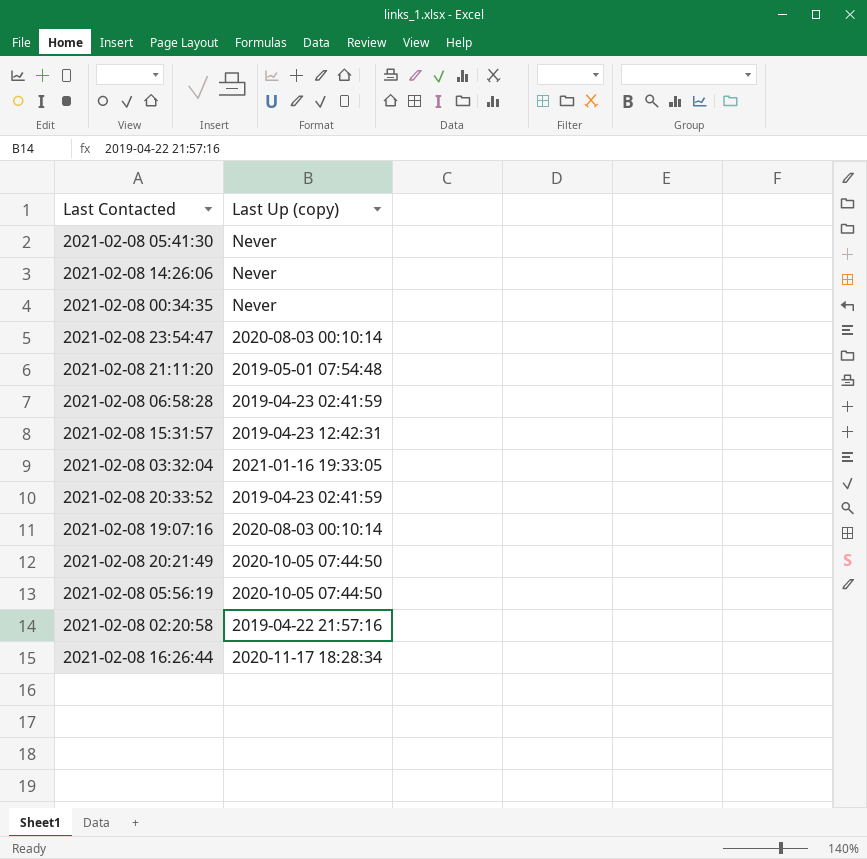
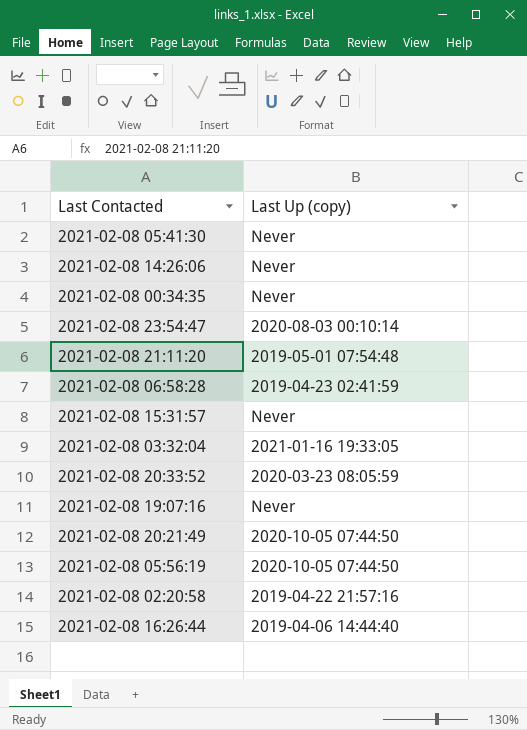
2021-02-08 15:31:57 | Last Up (copy): 2019-04-23 12:42:31 -> Never
2021-02-08 20:33:52 | Last Up (copy): 2019-04-23 02:41:59 -> 2020-03-23 08:05:59
2021-02-08 19:07:16 | Last Up (copy): 2020-08-03 00:10:14 -> Never
2021-02-08 16:26:44 | Last Up (copy): 2020-11-17 18:28:34 -> 2019-04-06 14:44:40

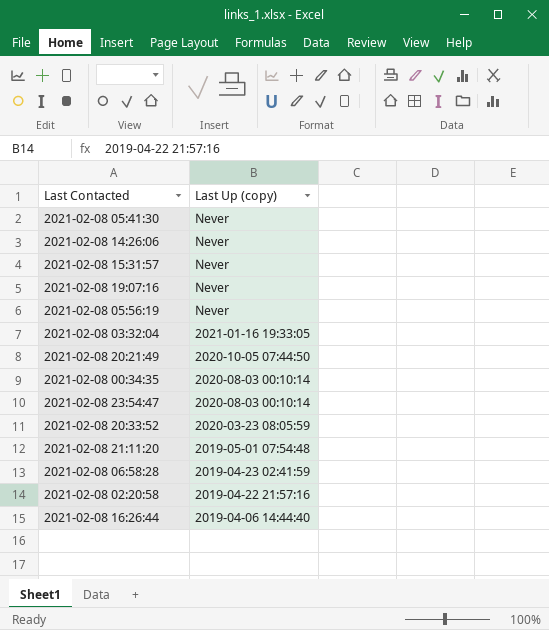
row order: none -> Last Up (copy) descending
2021-02-08 05:56:19 | Last Up (copy): 2020-10-05 07:44:50 -> Never
2021-02-08 00:34:35 | Last Up (copy): Never -> 2020-08-03 00:10:14

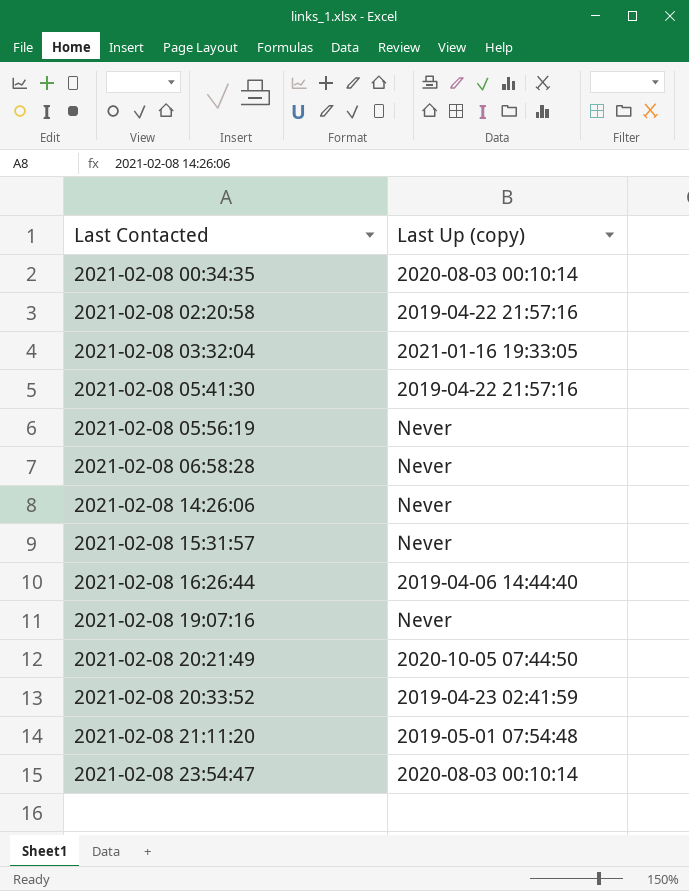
row order: Last Up (copy) descending -> Last Contacted ascending
2021-02-08 05:41:30 | Last Up (copy): Never -> 2019-04-22 21:57:16
2021-02-08 06:58:28 | Last Up (copy): 2019-04-23 02:41:59 -> Never
2021-02-08 20:33:52 | Last Up (copy): 2020-03-23 08:05:59 -> 2019-04-23 02:41:59

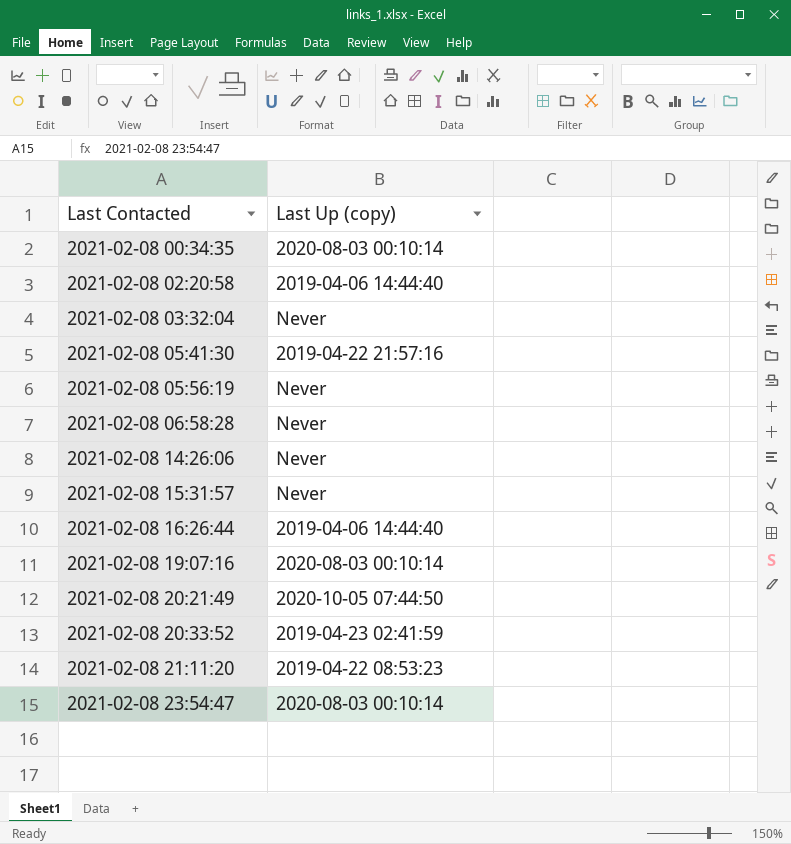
2021-02-08 02:20:58 | Last Up (copy): 2019-04-22 21:57:16 -> 2019-04-06 14:44:40
2021-02-08 03:32:04 | Last Up (copy): 2021-01-16 19:33:05 -> Never
2021-02-08 19:07:16 | Last Up (copy): Never -> 2020-08-03 00:10:14
2021-02-08 21:11:20 | Last Up (copy): 2019-05-01 07:54:48 -> 2019-04-22 08:53:23

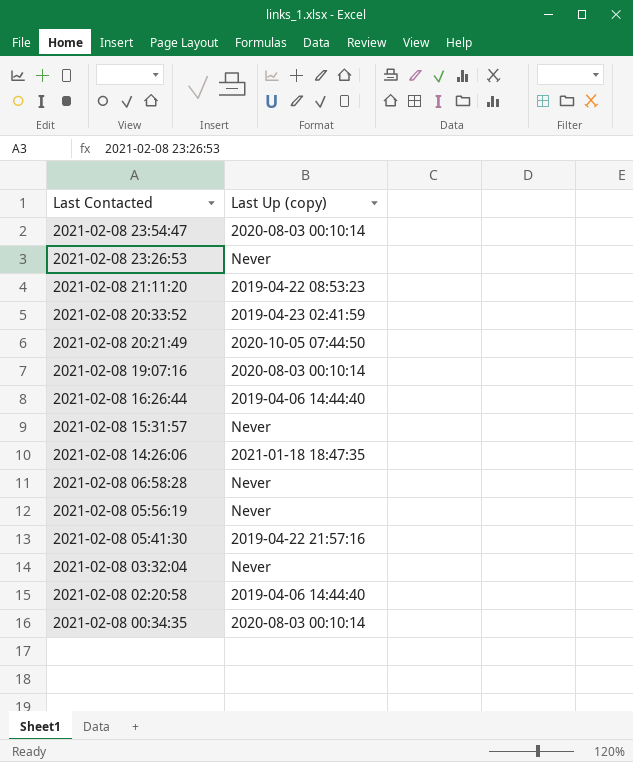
row order: Last Contacted ascending -> Last Contacted descending
row 2021-02-08 23:26:53: none -> Never
2021-02-08 14:26:06 | Last Up (copy): Never -> 2021-01-18 18:47:35

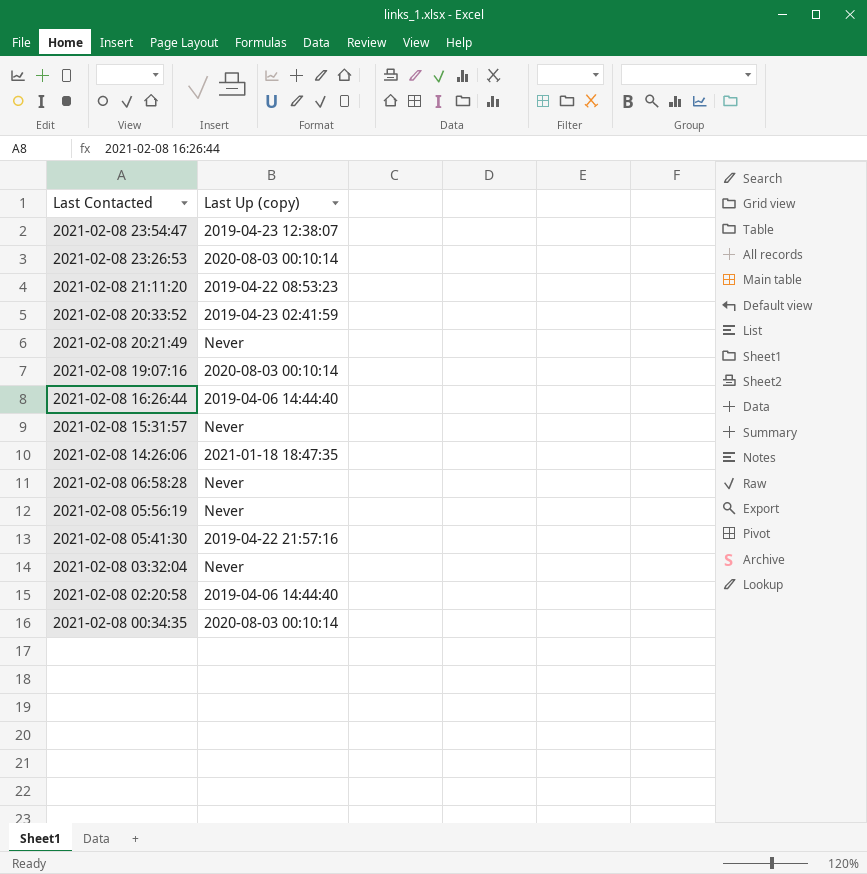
2021-02-08 23:54:47 | Last Up (copy): 2020-08-03 00:10:14 -> 2019-04-23 12:38:07
2021-02-08 23:26:53 | Last Up (copy): Never -> 2020-08-03 00:10:14
2021-02-08 20:21:49 | Last Up (copy): 2020-10-05 07:44:50 -> Never

